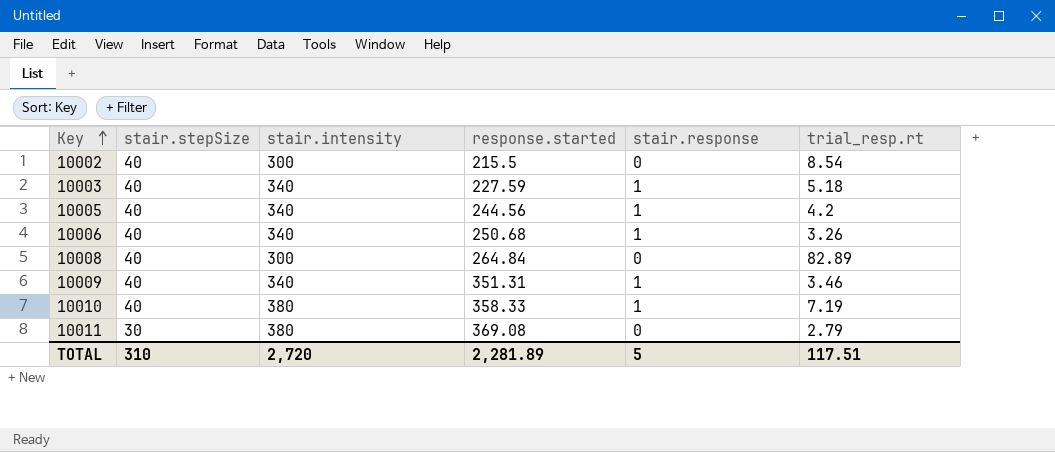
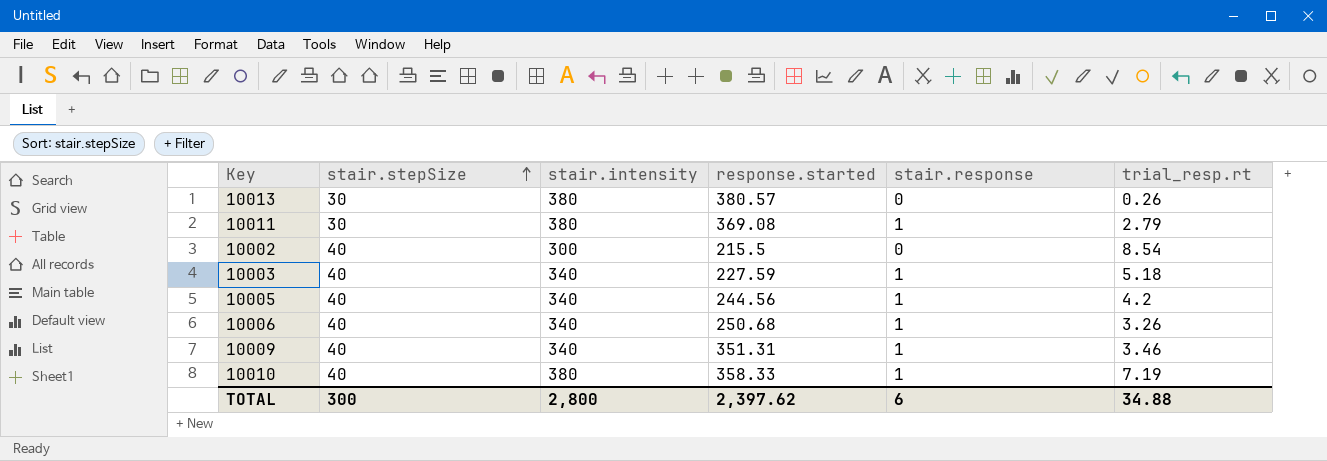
row order: Key ascending -> stair.stepSize ascending
row 10008: 40 | 300 | 264.84 | 0 | 82.89 -> none
row 10013: none -> 30 | 380 | 380.57 | 0 | 0.26
10011 | stair.response: 0 -> 1
TOTAL | stair.stepSize: 310 -> 300
TOTAL | stair.intensity: 2,720 -> 2,800
TOTAL | response.started: 2,281.89 -> 2,397.62
TOTAL | stair.response: 5 -> 6
TOTAL | trial_resp.rt: 117.51 -> 34.88

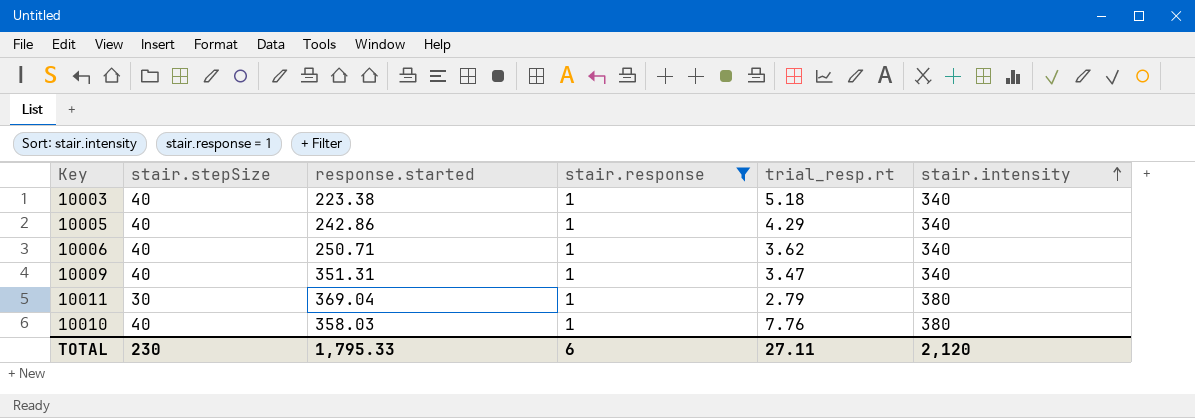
filter: none -> stair.response = 1
row order: stair.stepSize ascending -> stair.intensity ascending
column stair.intensity | position: 3 -> 6
10003 | response.started: 227.59 -> 223.38
10005 | response.started: 244.56 -> 242.86
10005 | trial_resp.rt: 4.2 -> 4.29
10006 | response.started: 250.68 -> 250.71
10006 | trial_resp.rt: 3.26 -> 3.62
10009 | trial_resp.rt: 3.46 -> 3.47
10011 | response.started: 369.08 -> 369.04
10010 | response.started: 358.33 -> 358.03
10010 | trial_resp.rt: 7.19 -> 7.76
TOTAL | stair.stepSize: 300 -> 230
TOTAL | response.started: 2,397.62 -> 1,795.33
TOTAL | trial_resp.rt: 34.88 -> 27.11
TOTAL | stair.intensity: 2,800 -> 2,120

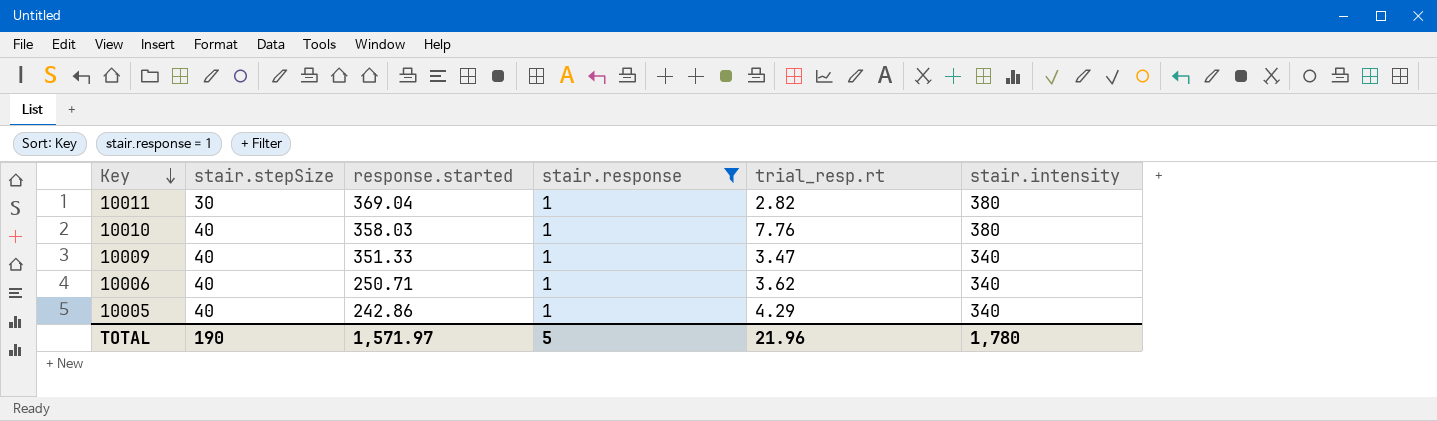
row order: stair.intensity ascending -> Key descending
row 10003: 40 | 223.38 | 1 | 5.18 | 340 -> none
10011 | trial_resp.rt: 2.79 -> 2.82
10009 | response.started: 351.31 -> 351.33
TOTAL | stair.stepSize: 230 -> 190
TOTAL | response.started: 1,795.33 -> 1,571.97
TOTAL | stair.response: 6 -> 5
TOTAL | trial_resp.rt: 27.11 -> 21.96
TOTAL | stair.intensity: 2,120 -> 1,780

